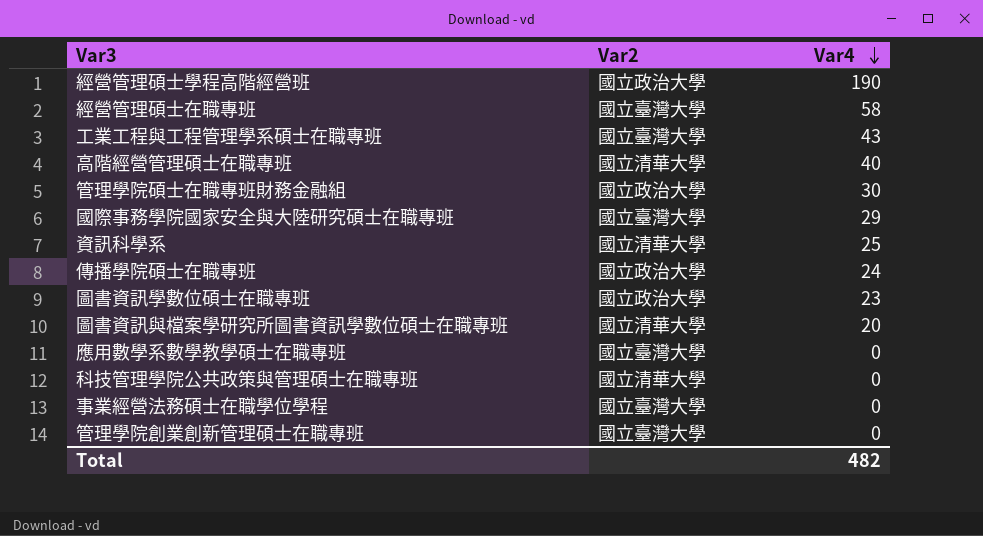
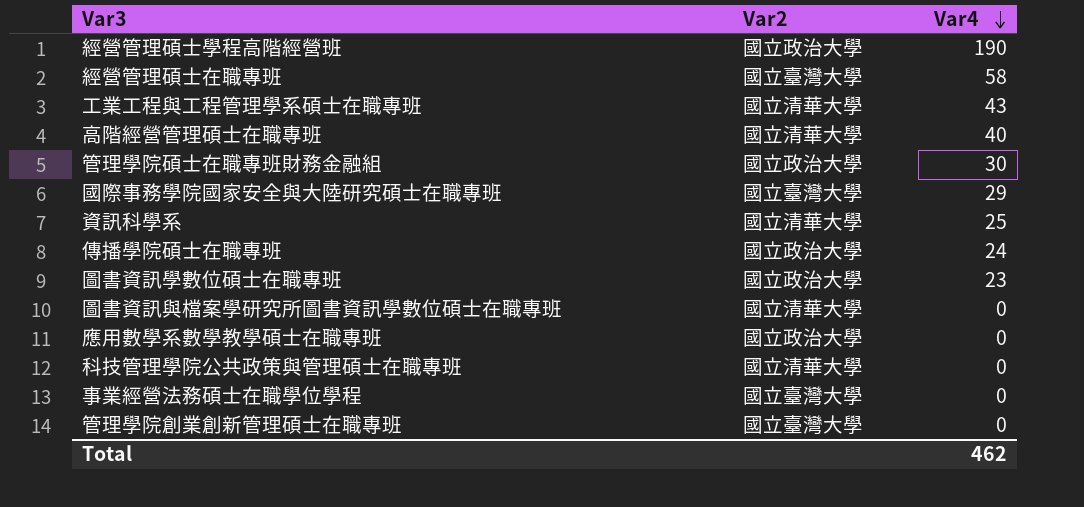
工業工程與工程管理學系碩士在職專班 | Var2: 國立臺灣大學 -> 國立清華大學
圖書資訊與檔案學研究所圖書資訊學數位碩士在職專班 | Var4: 20 -> 0
應用數學系數學教學碩士在職專班 | Var2: 國立臺灣大學 -> 國立政治大學
Total | Var4: 482 -> 462

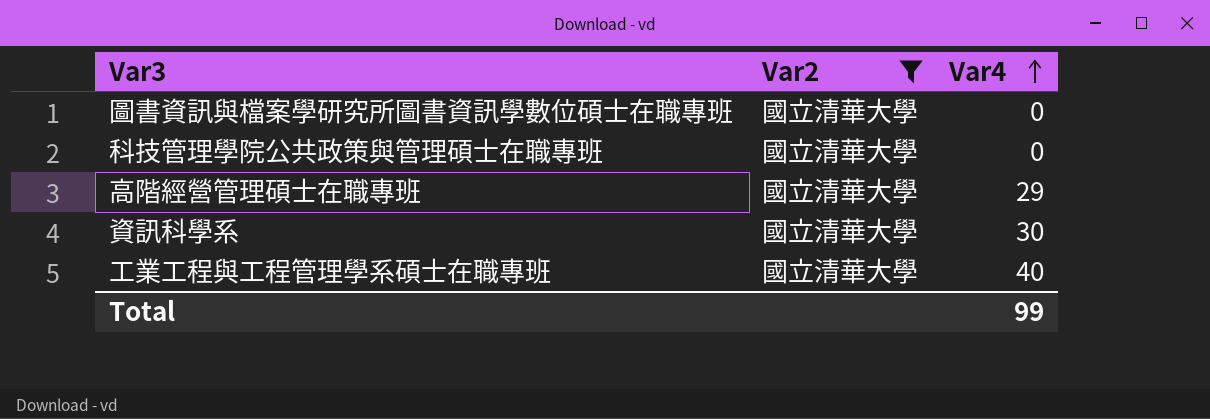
filter: none -> Var2 = 國立清華大學
row order: Var4 descending -> Var4 ascending
高階經營管理碩士在職專班 | Var4: 40 -> 29
資訊科學系 | Var4: 25 -> 30
工業工程與工程管理學系碩士在職專班 | Var4: 43 -> 40
Total | Var4: 462 -> 99

